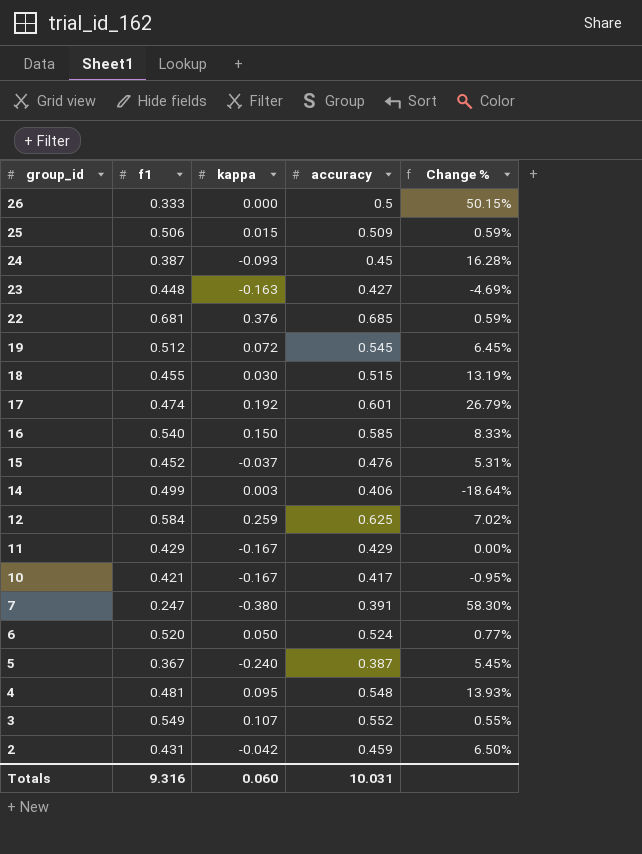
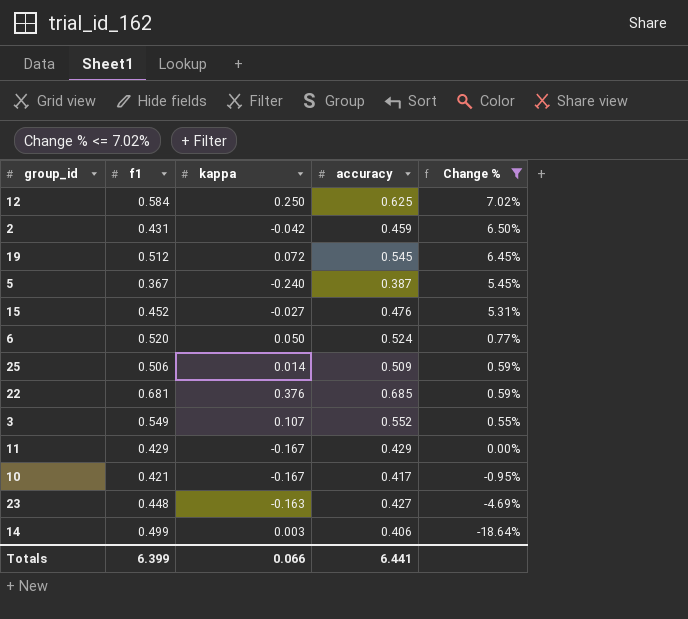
filter: none -> Change % <= 7.02%
row order: group_id descending -> Change % descending
12 | kappa: 0.259 -> 0.250
15 | kappa: -0.037 -> -0.027
25 | kappa: 0.015 -> 0.014
Totals | f1: 9.316 -> 6.399
Totals | kappa: 0.060 -> 0.066
Totals | accuracy: 10.031 -> 6.441

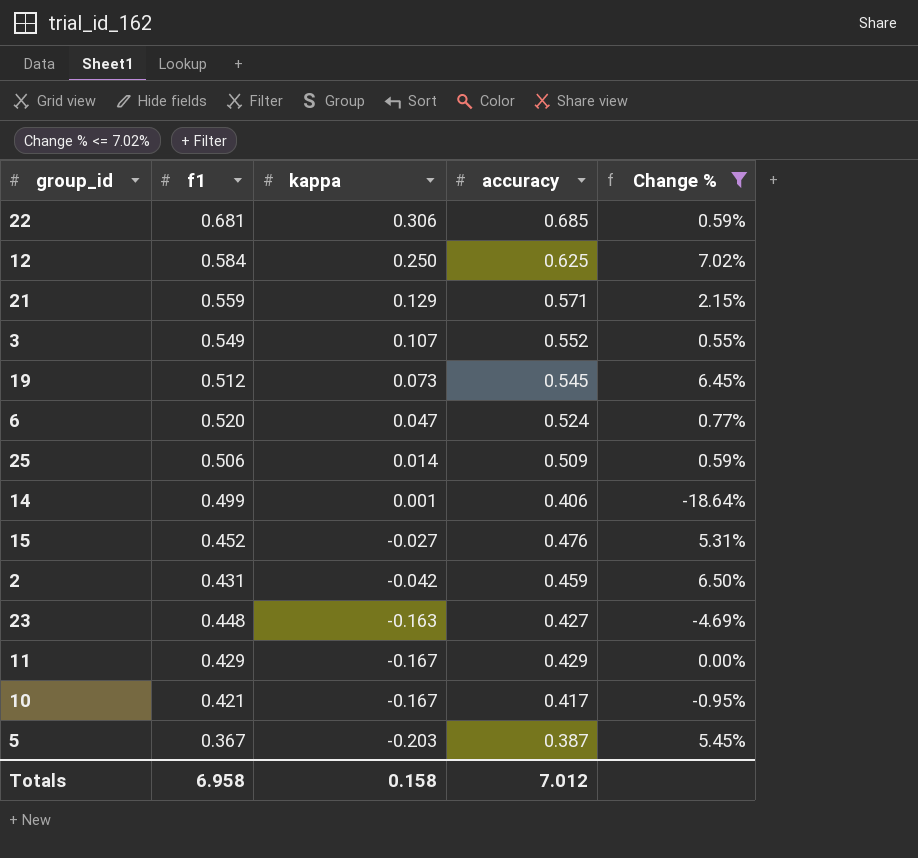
row order: Change % descending -> kappa descending
22 | kappa: 0.376 -> 0.306
row 21: none -> 0.559 | 0.129 | 0.571 | 2.15%
19 | kappa: 0.072 -> 0.073
6 | kappa: 0.050 -> 0.047
14 | kappa: 0.003 -> 0.001
5 | kappa: -0.240 -> -0.203
Totals | f1: 6.399 -> 6.958
Totals | kappa: 0.066 -> 0.158
Totals | accuracy: 6.441 -> 7.012

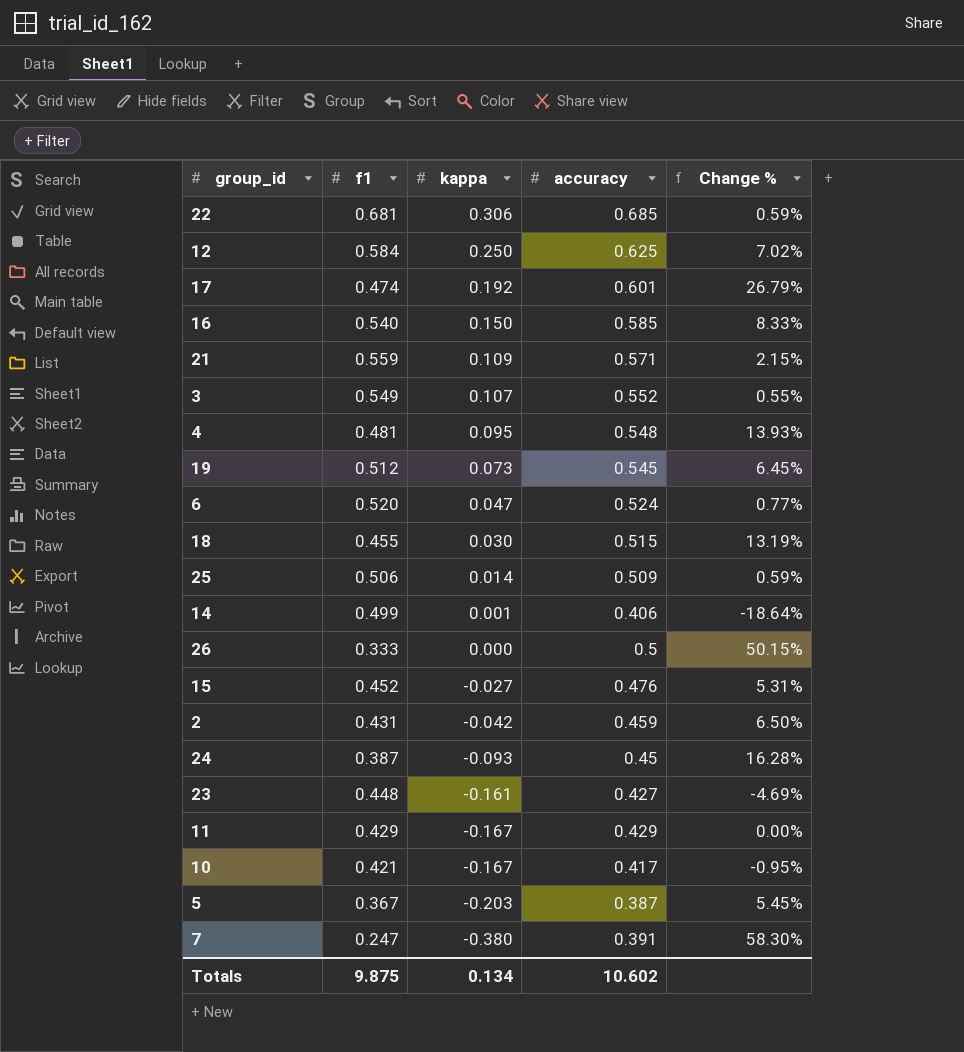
filter: Change % <= 7.02% -> none
21 | kappa: 0.129 -> 0.109
23 | kappa: -0.163 -> -0.161
Totals | f1: 6.958 -> 9.875
Totals | kappa: 0.158 -> 0.134
Totals | accuracy: 7.012 -> 10.602

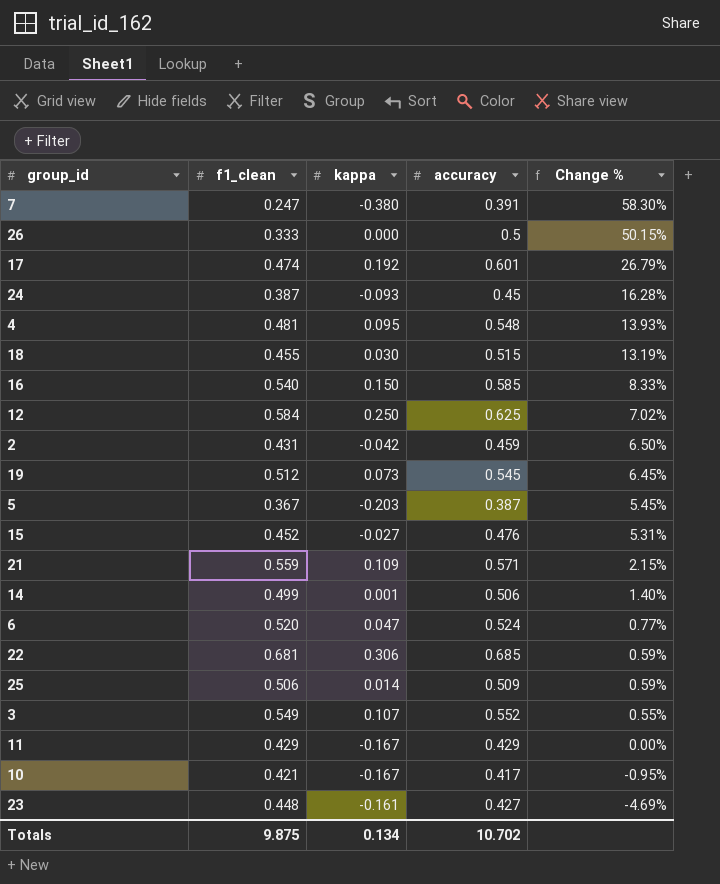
row order: kappa descending -> Change % descending
column name: f1 -> f1_clean
14 | accuracy: 0.406 -> 0.506
14 | Change %: -18.64% -> 1.40%
Totals | accuracy: 10.602 -> 10.702

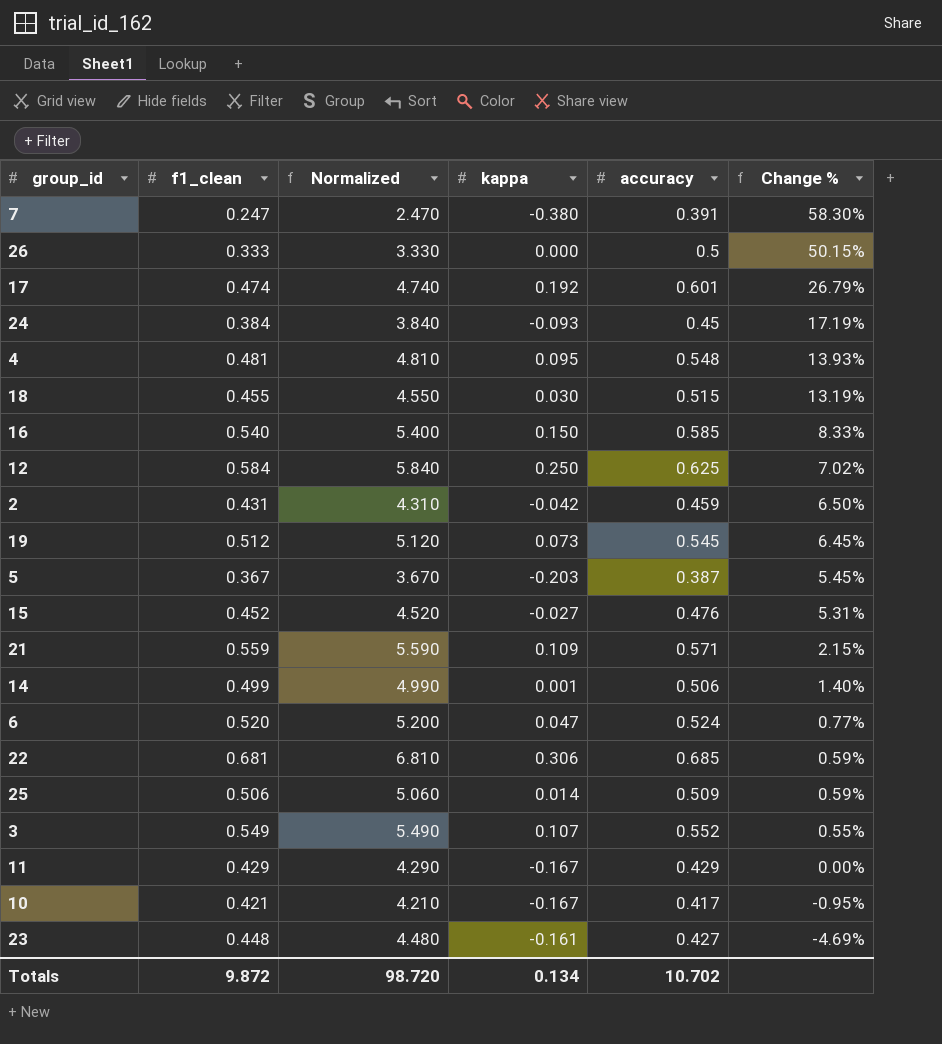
column Normalized | formula: none -> [f1_clean] * 10
24 | f1_clean: 0.387 -> 0.384
24 | Change %: 16.28% -> 17.19%
Totals | f1_clean: 9.875 -> 9.872

